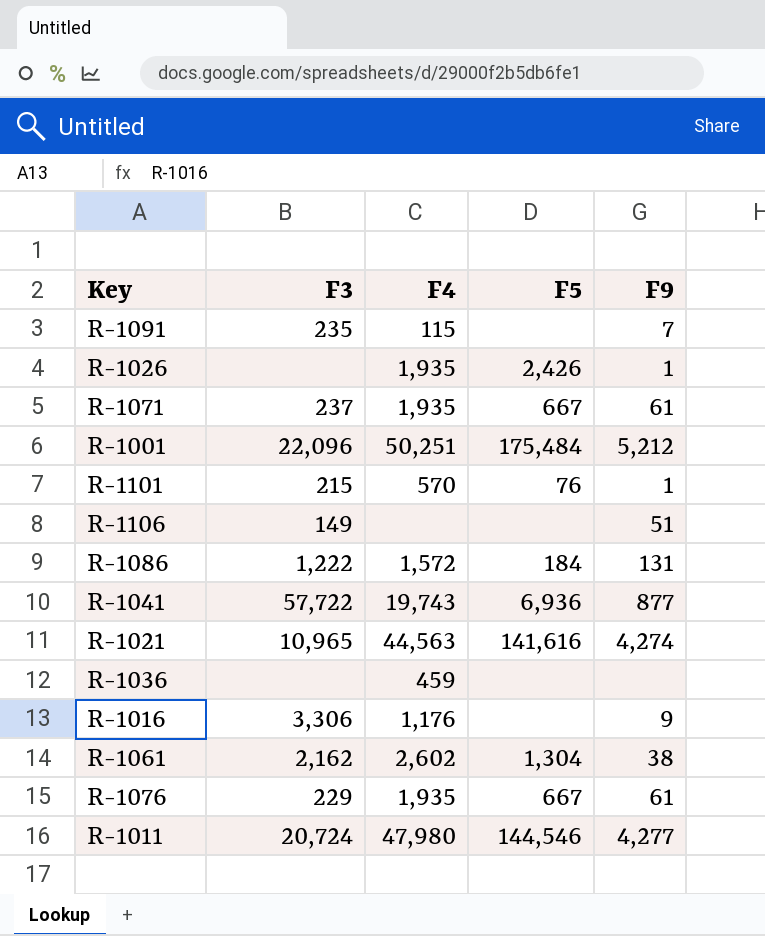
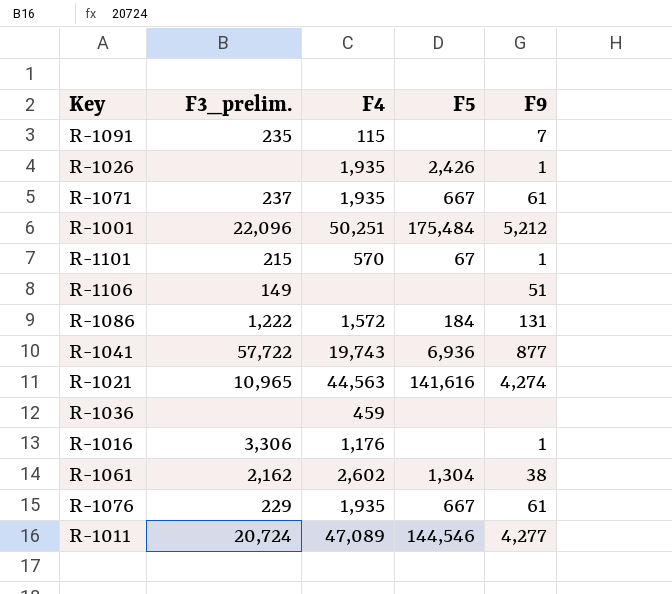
column name: F3 -> F3_prelim.
R-1101 | F5: 76 -> 67
R-1016 | F9: 9 -> 1
R-1011 | F4: 47,980 -> 47,089

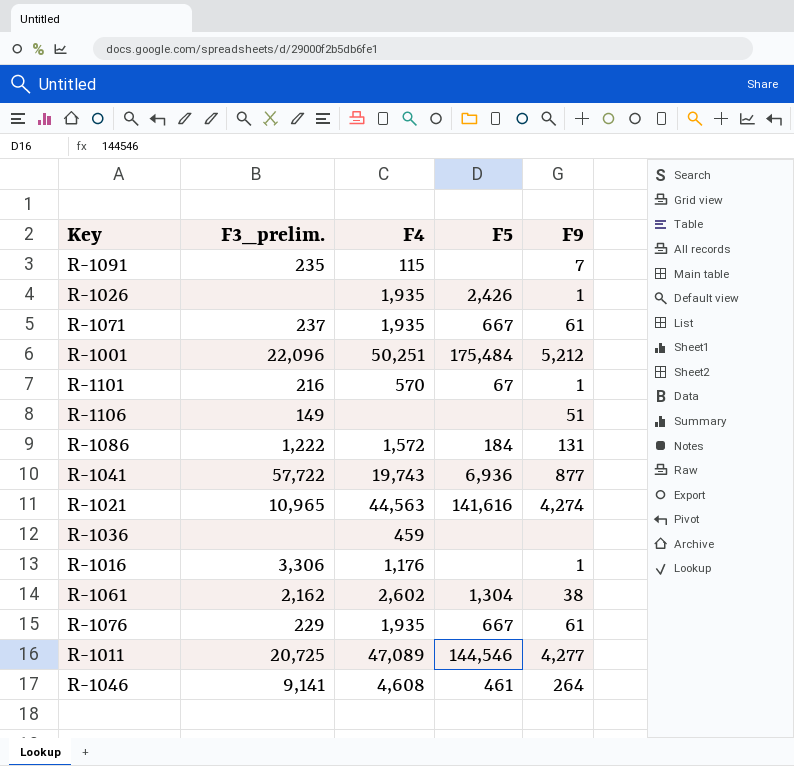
R-1101 | F3_prelim.: 215 -> 216
R-1011 | F3_prelim.: 20,724 -> 20,725
row R-1046: none -> 9,141 | 4,608 | 461 | 264

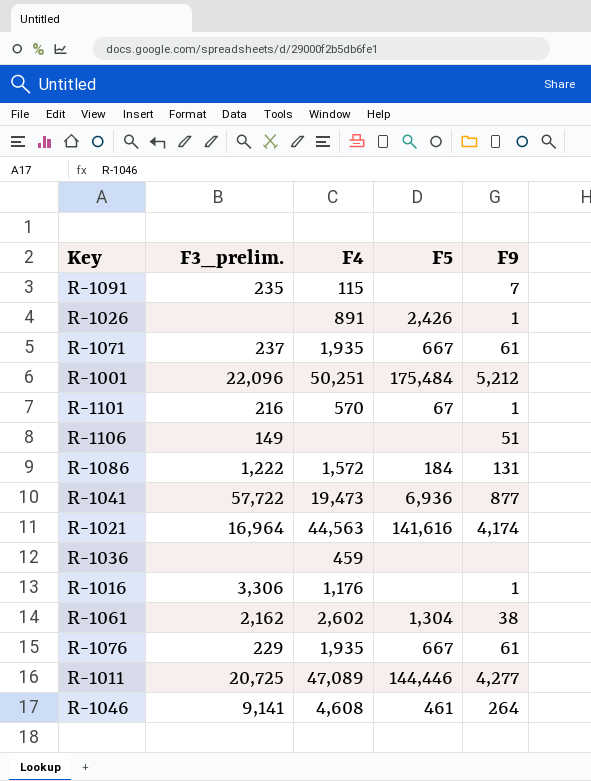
R-1026 | F4: 1,935 -> 891
R-1041 | F4: 19,743 -> 19,473
R-1021 | F3_prelim.: 10,965 -> 16,964
R-1021 | F9: 4,274 -> 4,174
R-1011 | F5: 144,546 -> 144,446

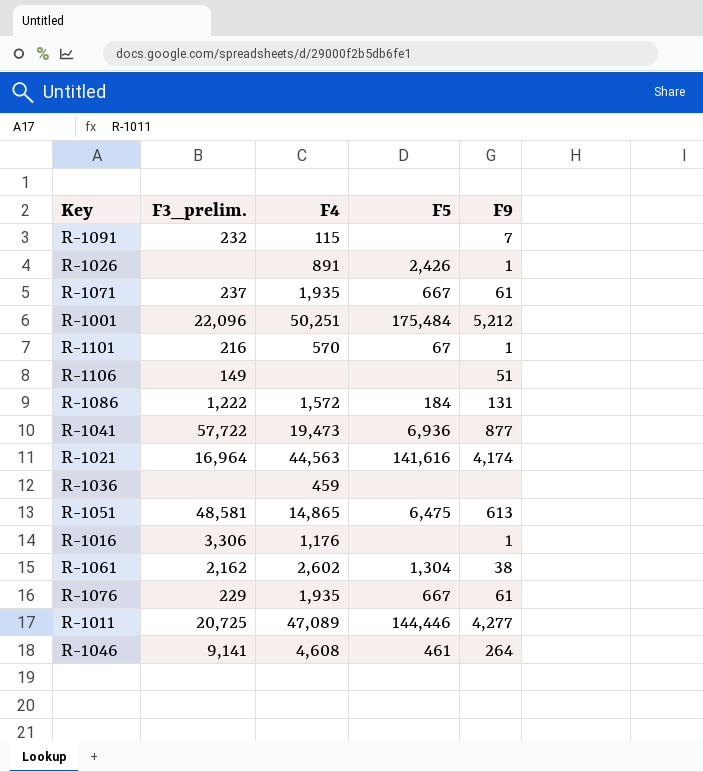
R-1091 | F3_prelim.: 235 -> 232
row R-1051: none -> 48,581 | 14,865 | 6,475 | 613

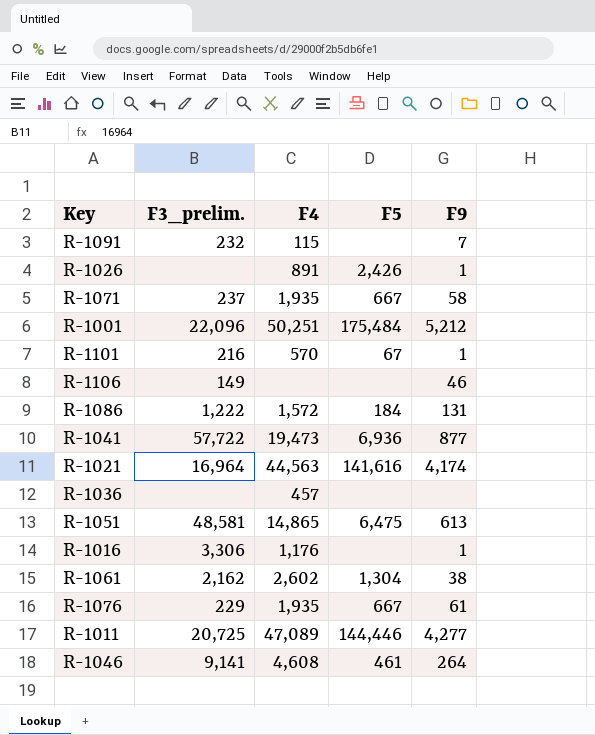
R-1071 | F9: 61 -> 58
R-1106 | F9: 51 -> 46
R-1036 | F4: 459 -> 457

